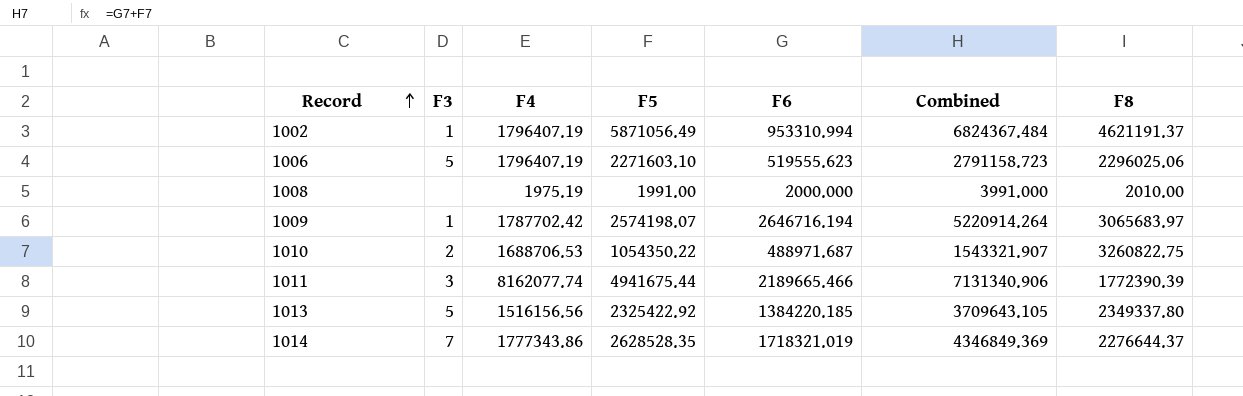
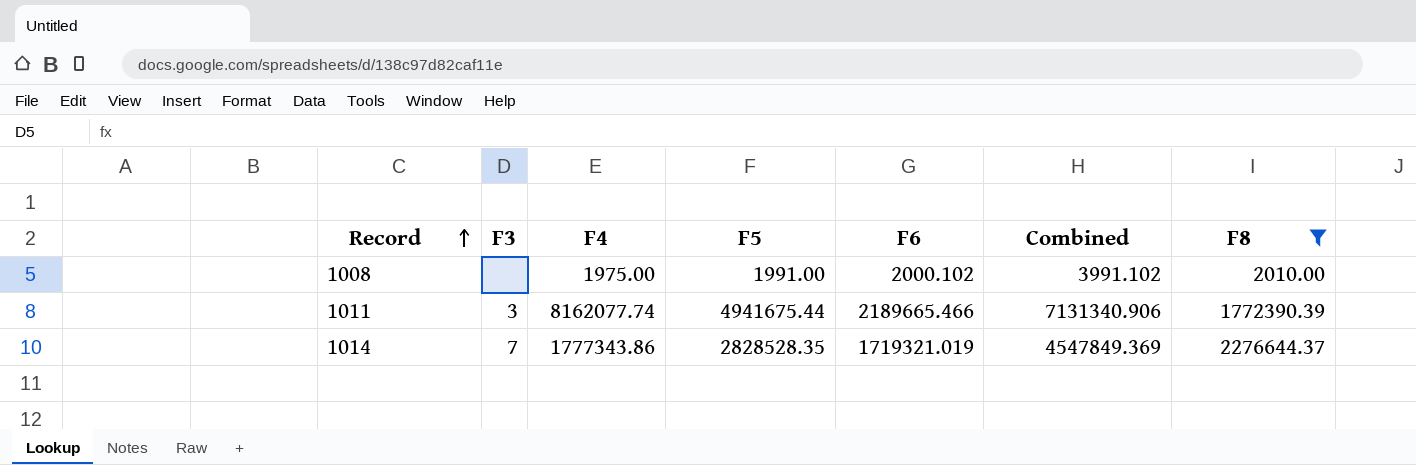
filter: none -> F8 <= 2276644.37
1008 | F4: 1975.19 -> 1975.00
1008 | F6: 2000.000 -> 2000.102
1008 | Combined: 3991.000 -> 3991.102
1014 | F5: 2628528.35 -> 2828528.35
1014 | F6: 1718321.019 -> 1719321.019
1014 | Combined: 4346849.369 -> 4547849.369

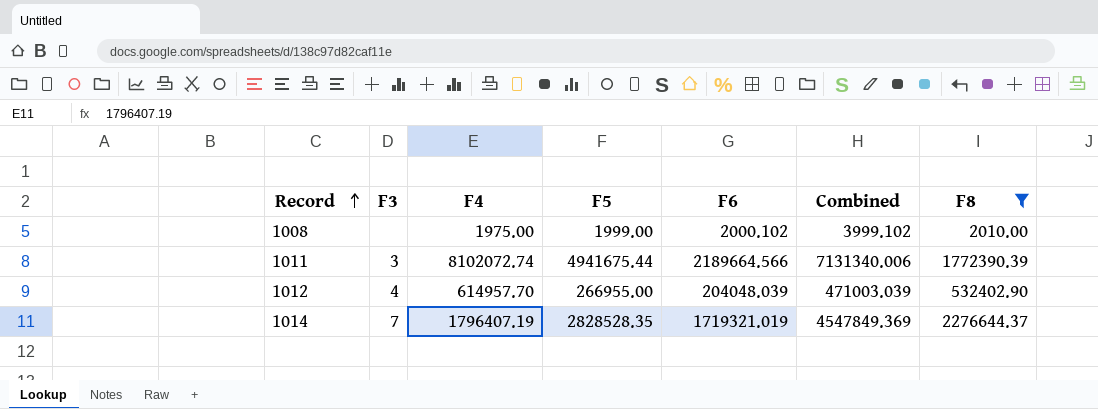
1008 | F5: 1991.00 -> 1999.00
1008 | Combined: 3991.102 -> 3999.102
1011 | F4: 8162077.74 -> 8102072.74
1011 | F6: 2189665.466 -> 2189664.566
1011 | Combined: 7131340.906 -> 7131340.006
row 1012: none -> 4 | 614957.70 | 266955.00 | 204048.039 | 471003.039 | 532402.90
1014 | F4: 1777343.86 -> 1796407.19

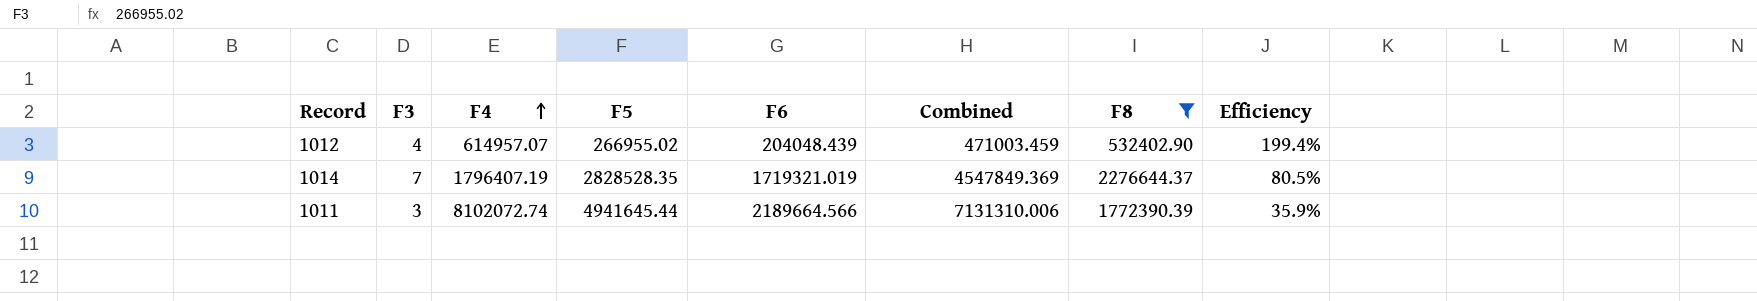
row order: Record ascending -> F4 ascending
column Efficiency | formula: none -> [F8] / [F5]
row 1008: none | 1975.00 | 1999.00 | 2000.102 | 3999.102 | 2010.00 -> none
1012 | F4: 614957.70 -> 614957.07
1012 | F5: 266955.00 -> 266955.02
1012 | F6: 204048.039 -> 204048.439
1012 | Combined: 471003.039 -> 471003.459
1011 | F5: 4941675.44 -> 4941645.44
1011 | Combined: 7131340.006 -> 7131310.006

